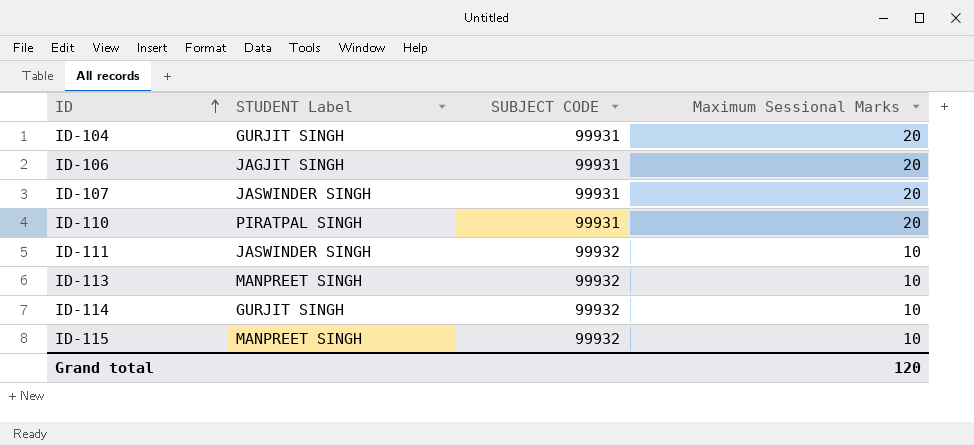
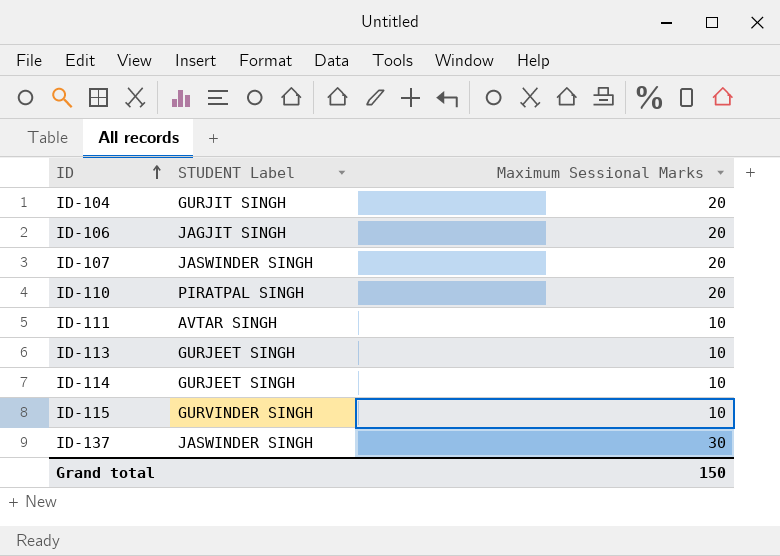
column SUBJECT CODE | position: 3 -> none
ID-111 | STUDENT Label: JASWINDER SINGH -> AVTAR SINGH
ID-113 | STUDENT Label: MANPREET SINGH -> GURJEET SINGH
ID-114 | STUDENT Label: GURJIT SINGH -> GURJEET SINGH
ID-115 | STUDENT Label: MANPREET SINGH -> GURVINDER SINGH
row ID-137: none -> JASWINDER SINGH | 30
Grand total | Maximum Sessional Marks: 120 -> 150

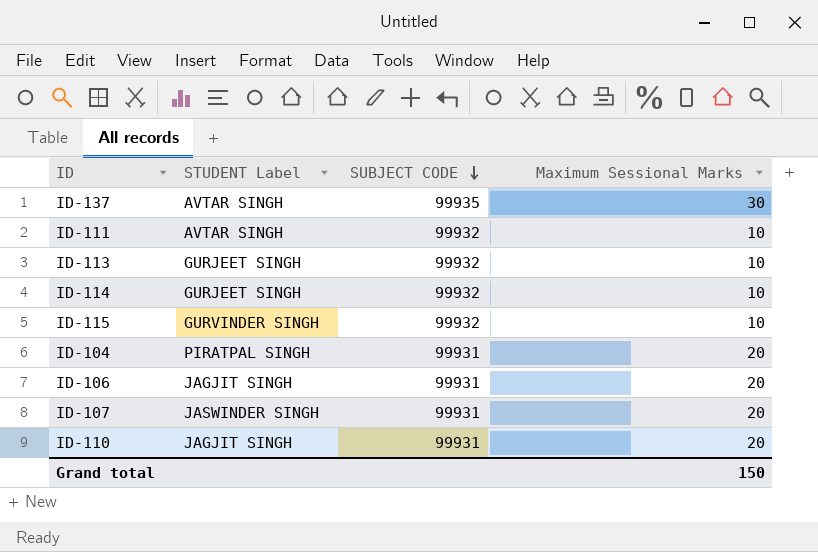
row order: ID ascending -> SUBJECT CODE descending
column SUBJECT CODE | position: none -> 3
ID-137 | STUDENT Label: JASWINDER SINGH -> AVTAR SINGH
ID-104 | STUDENT Label: GURJIT SINGH -> PIRATPAL SINGH
ID-110 | STUDENT Label: PIRATPAL SINGH -> JAGJIT SINGH

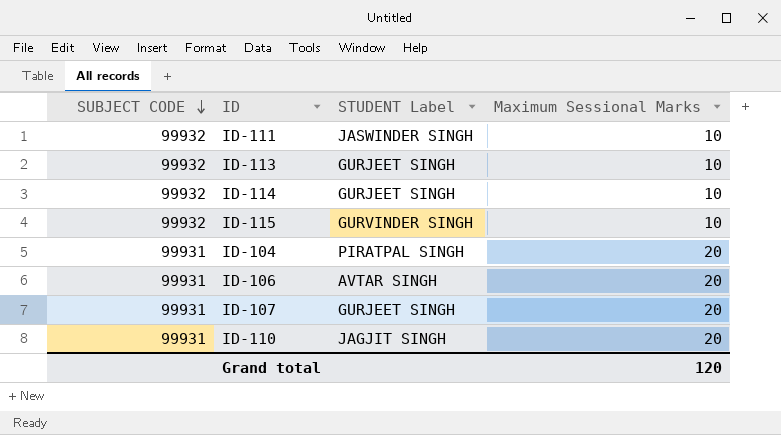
column SUBJECT CODE | position: 3 -> 1
row ID-137: AVTAR SINGH | 99935 | 30 -> none
ID-111 | STUDENT Label: AVTAR SINGH -> JASWINDER SINGH
ID-106 | STUDENT Label: JAGJIT SINGH -> AVTAR SINGH
ID-107 | STUDENT Label: JASWINDER SINGH -> GURJEET SINGH
Grand total | Maximum Sessional Marks: 150 -> 120

